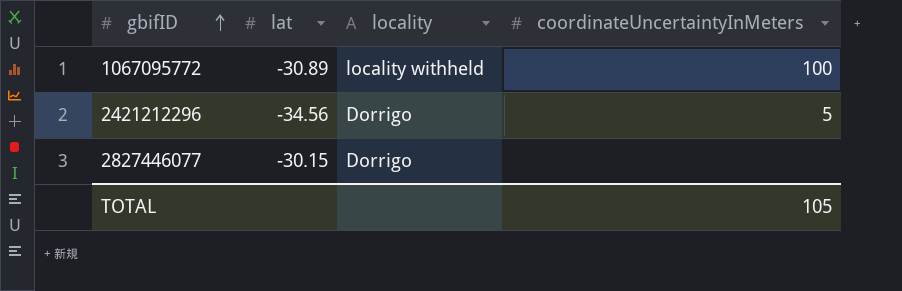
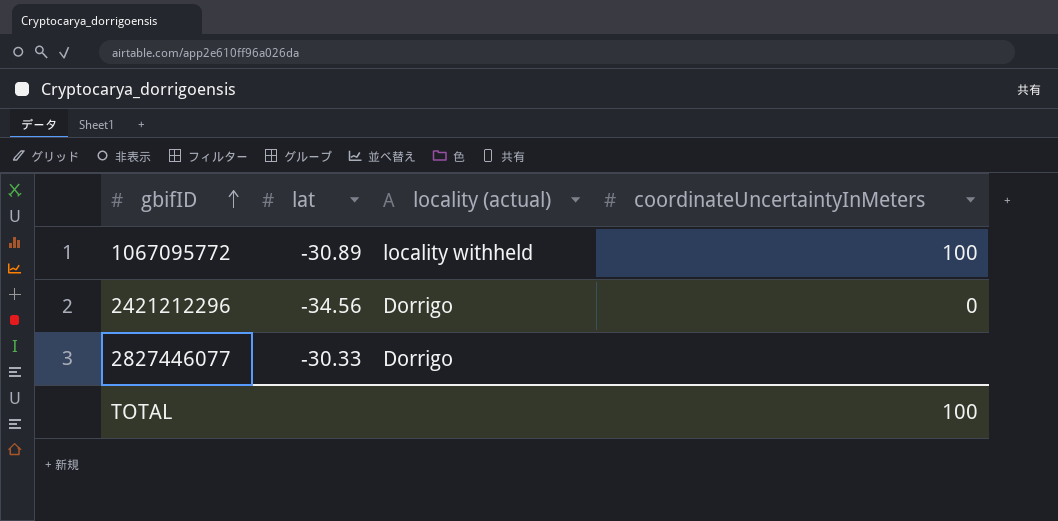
column name: locality -> locality (actual)
2421212296 | coordinateUncertaintyInMeters: 5 -> 0
2827446077 | lat: -30.15 -> -30.33
TOTAL | coordinateUncertaintyInMeters: 105 -> 100

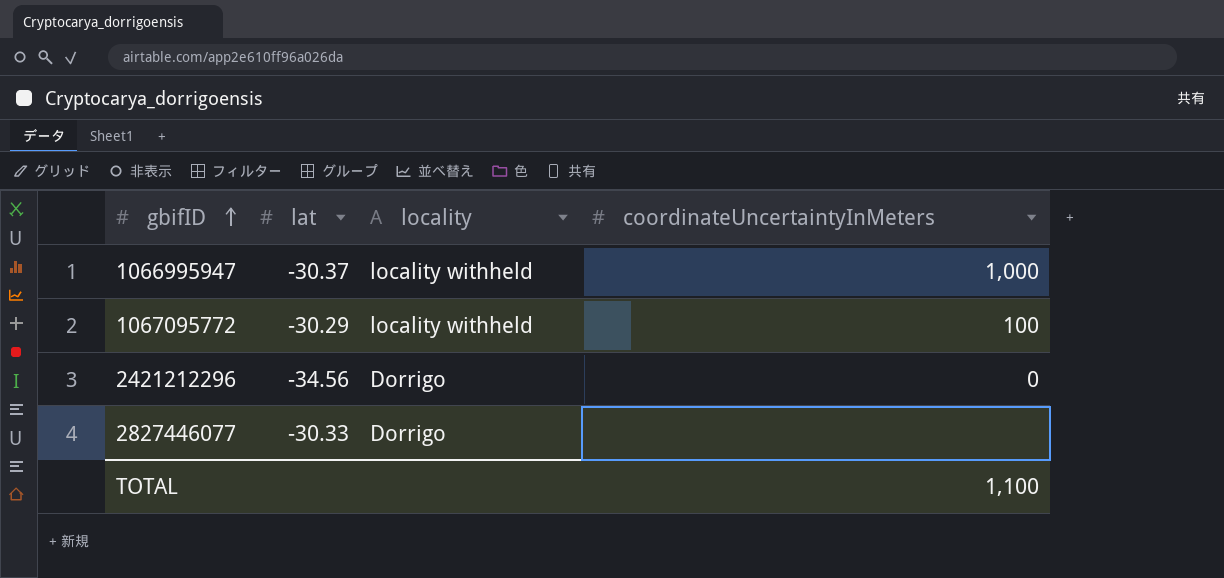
column name: locality (actual) -> locality
row 1066995947: none -> -30.37 | locality withheld | 1,000
1067095772 | lat: -30.89 -> -30.29
TOTAL | coordinateUncertaintyInMeters: 100 -> 1,100

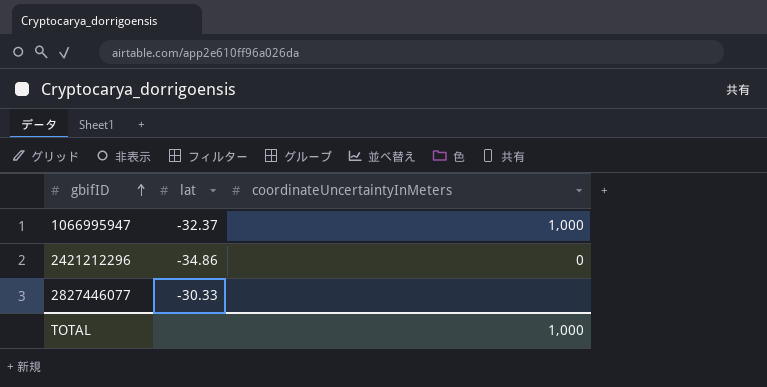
column locality | position: 3 -> none
row 1067095772: -30.29 | locality withheld | 100 -> none
1066995947 | lat: -30.37 -> -32.37
2421212296 | lat: -34.56 -> -34.86
TOTAL | coordinateUncertaintyInMeters: 1,100 -> 1,000

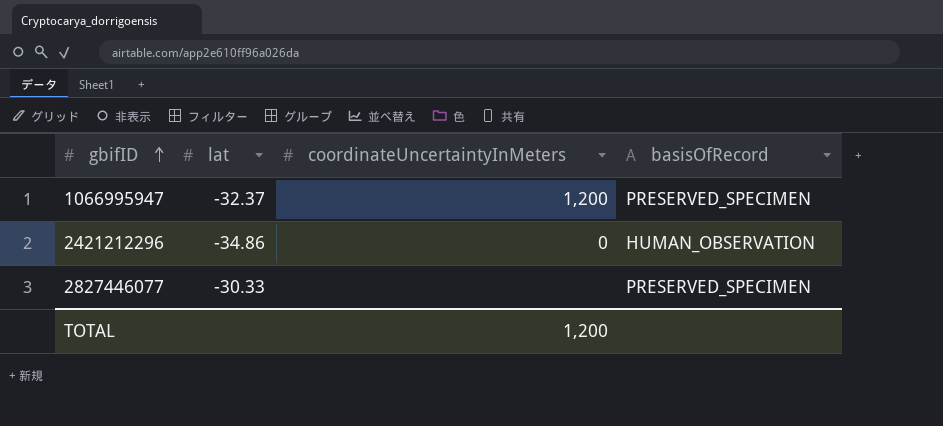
column basisOfRecord | position: none -> 4
1066995947 | coordinateUncertaintyInMeters: 1,000 -> 1,200
TOTAL | coordinateUncertaintyInMeters: 1,000 -> 1,200

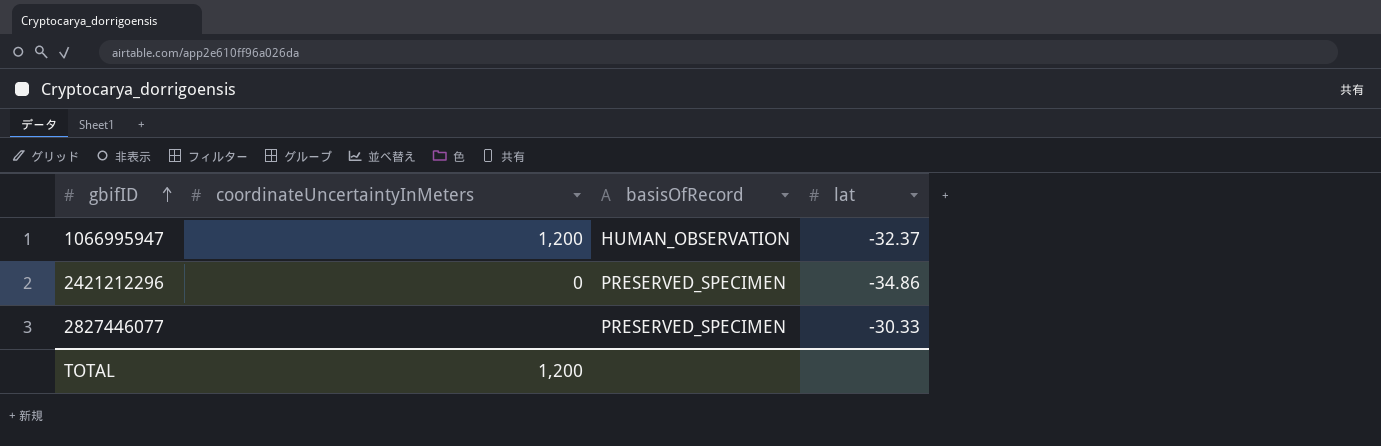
column lat | position: 2 -> 4
1066995947 | basisOfRecord: PRESERVED_SPECIMEN -> HUMAN_OBSERVATION
2421212296 | basisOfRecord: HUMAN_OBSERVATION -> PRESERVED_SPECIMEN

